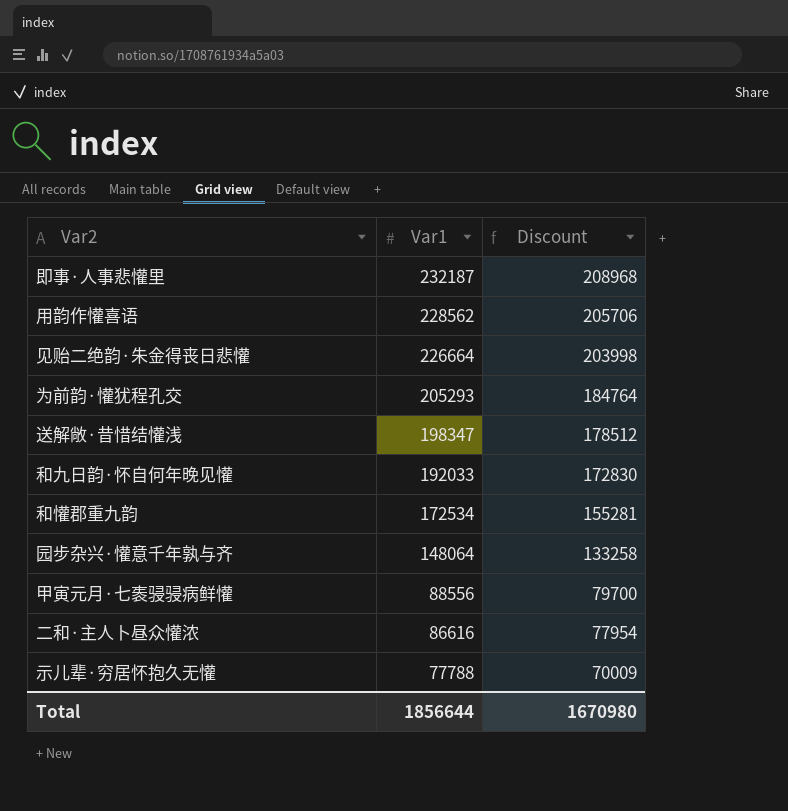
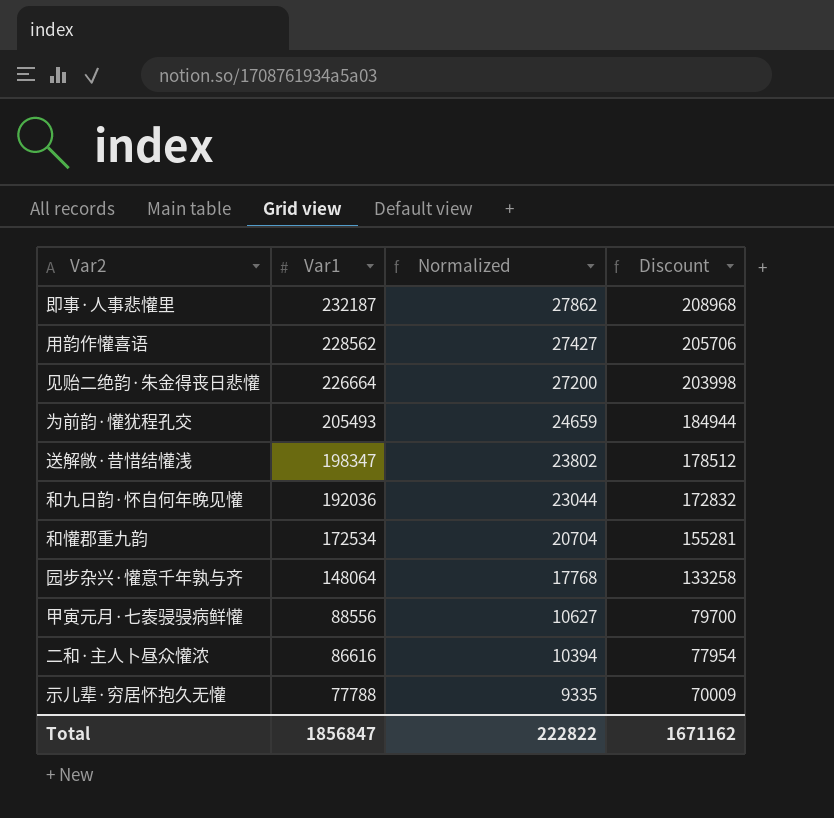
column Normalized | formula: none -> [Var1] * 0.12
为前韵·懽犹程孔交 | Var1: 205293 -> 205493
为前韵·懽犹程孔交 | Discount: 184764 -> 184944
和九日韵·怀自何年晚见懽 | Var1: 192033 -> 192036
和九日韵·怀自何年晚见懽 | Discount: 172830 -> 172832
Total | Var1: 1856644 -> 1856847
Total | Discount: 1670980 -> 1671162

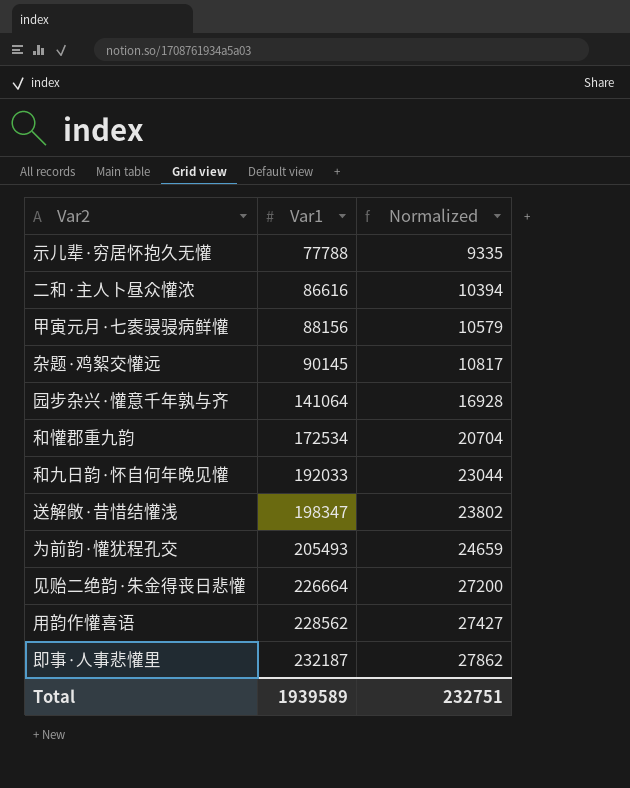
row order: Var1 descending -> Var1 ascending
column Discount | formula: [Var1] * 0.9 -> none
甲寅元月·七袠骎骎病鲜懽 | Var1: 88556 -> 88156
甲寅元月·七袠骎骎病鲜懽 | Normalized: 10627 -> 10579
row 杂题·鸡絮交懽远: none -> 90145 | 10817
园步杂兴·懽意千年孰与齐 | Var1: 148064 -> 141064
园步杂兴·懽意千年孰与齐 | Normalized: 17768 -> 16928
和九日韵·怀自何年晚见懽 | Var1: 192036 -> 192033
Total | Var1: 1856847 -> 1939589
Total | Normalized: 222822 -> 232751

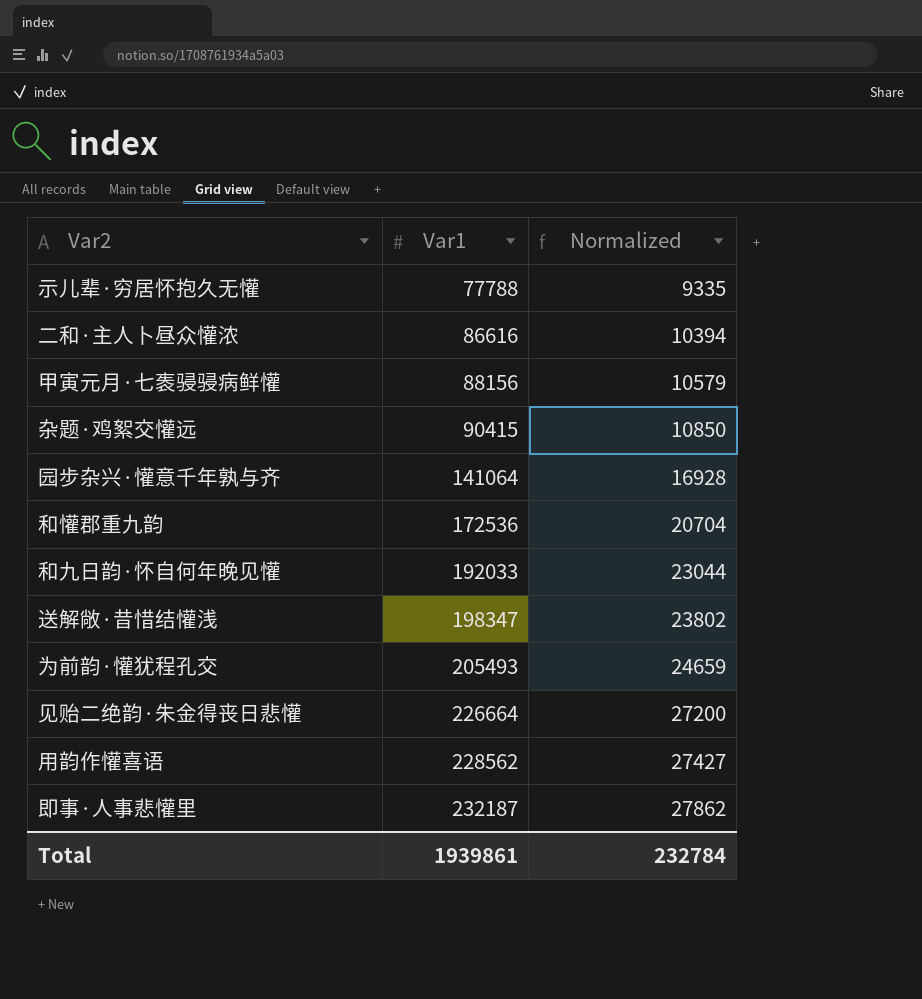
杂题·鸡絮交懽远 | Var1: 90145 -> 90415
杂题·鸡絮交懽远 | Normalized: 10817 -> 10850
和懽郡重九韵 | Var1: 172534 -> 172536
Total | Var1: 1939589 -> 1939861
Total | Normalized: 232751 -> 232784

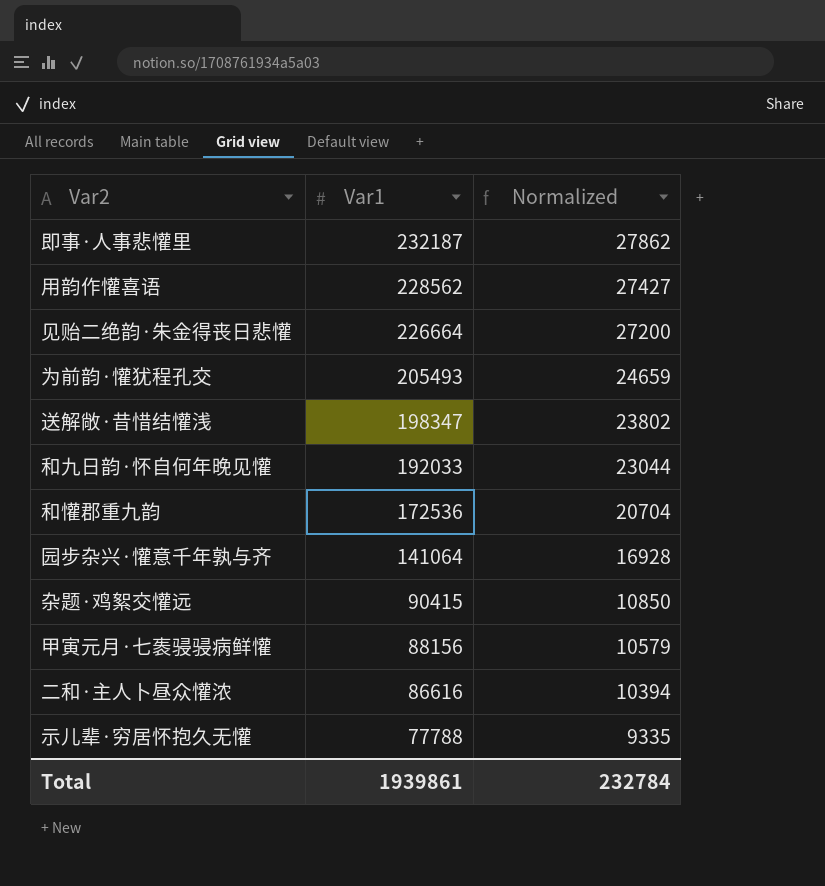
row order: Var1 ascending -> Var1 descending

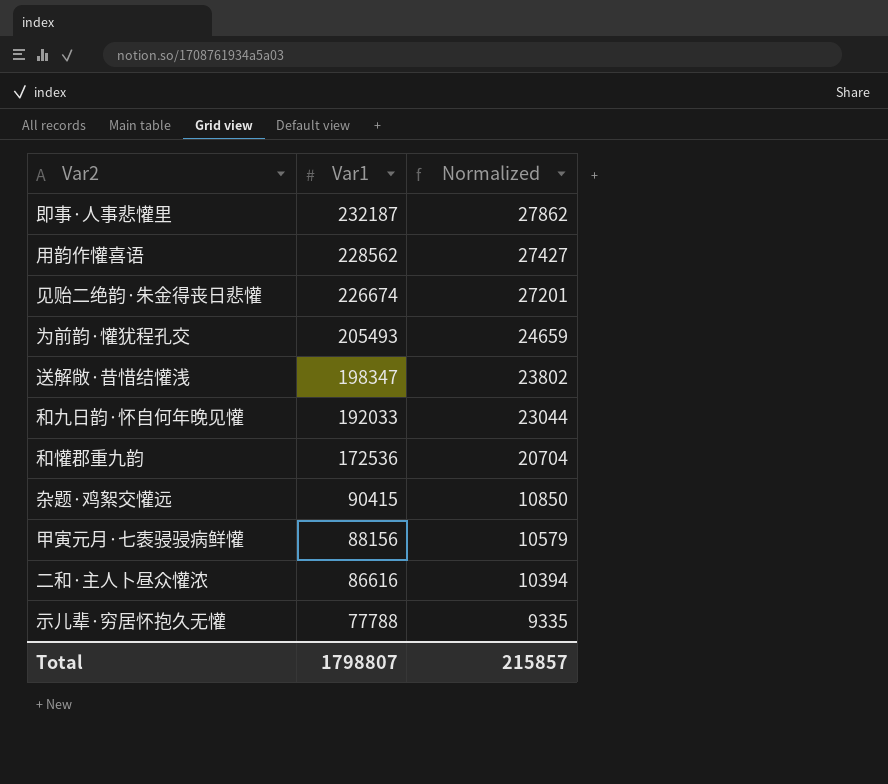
row 园步杂兴·懽意千年孰与齐: 141064 | 16928 -> none
见贻二绝韵·朱金得丧日悲懽 | Var1: 226664 -> 226674
见贻二绝韵·朱金得丧日悲懽 | Normalized: 27200 -> 27201
Total | Var1: 1939861 -> 1798807
Total | Normalized: 232784 -> 215857

